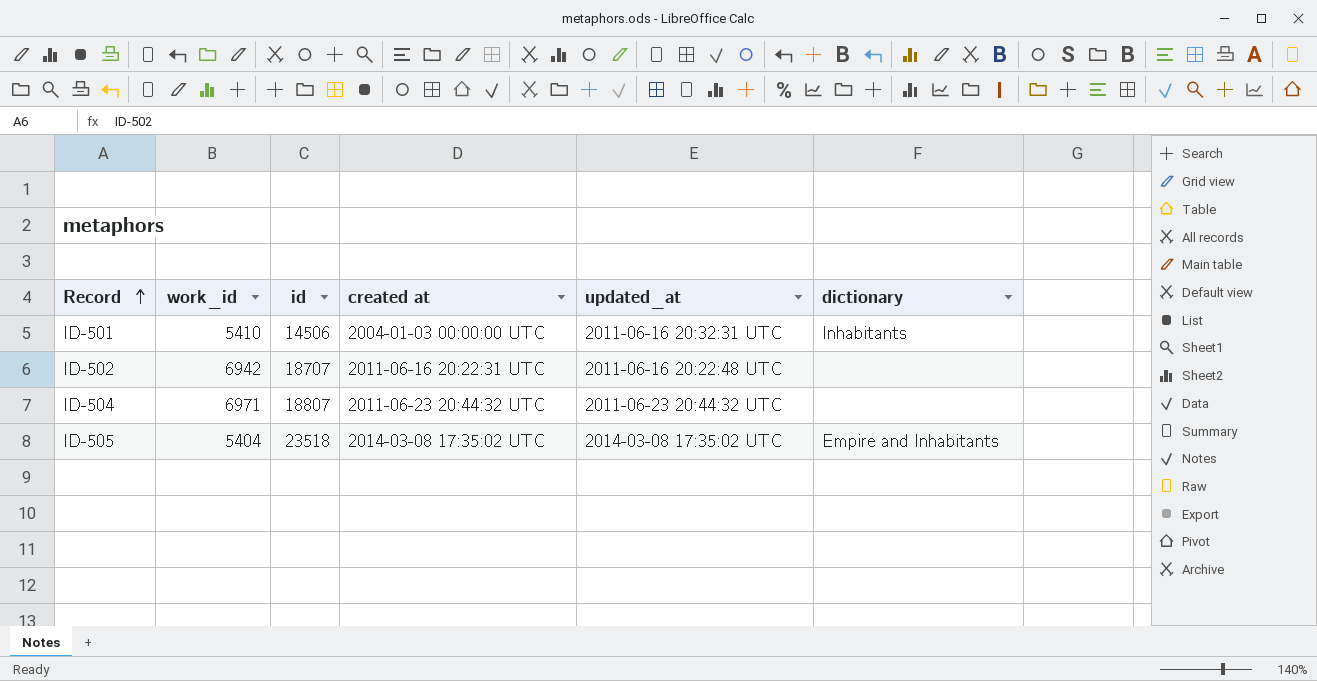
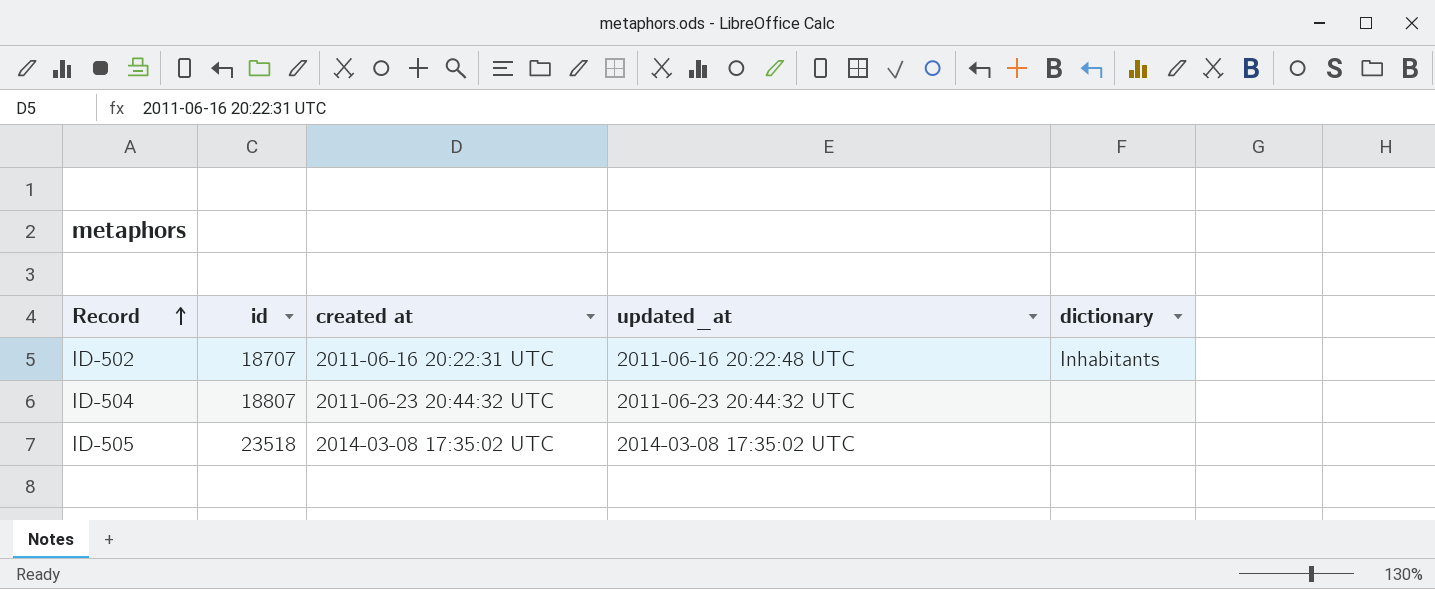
column work_id | position: 2 -> none
row ID-501: 5410 | 14506 | 2004-01-03 00:00:00 UTC | 2011-06-16 20:32:31 UTC | Inhabitants -> none
ID-502 | dictionary: none -> Inhabitants
ID-505 | dictionary: Empire and Inhabitants -> none

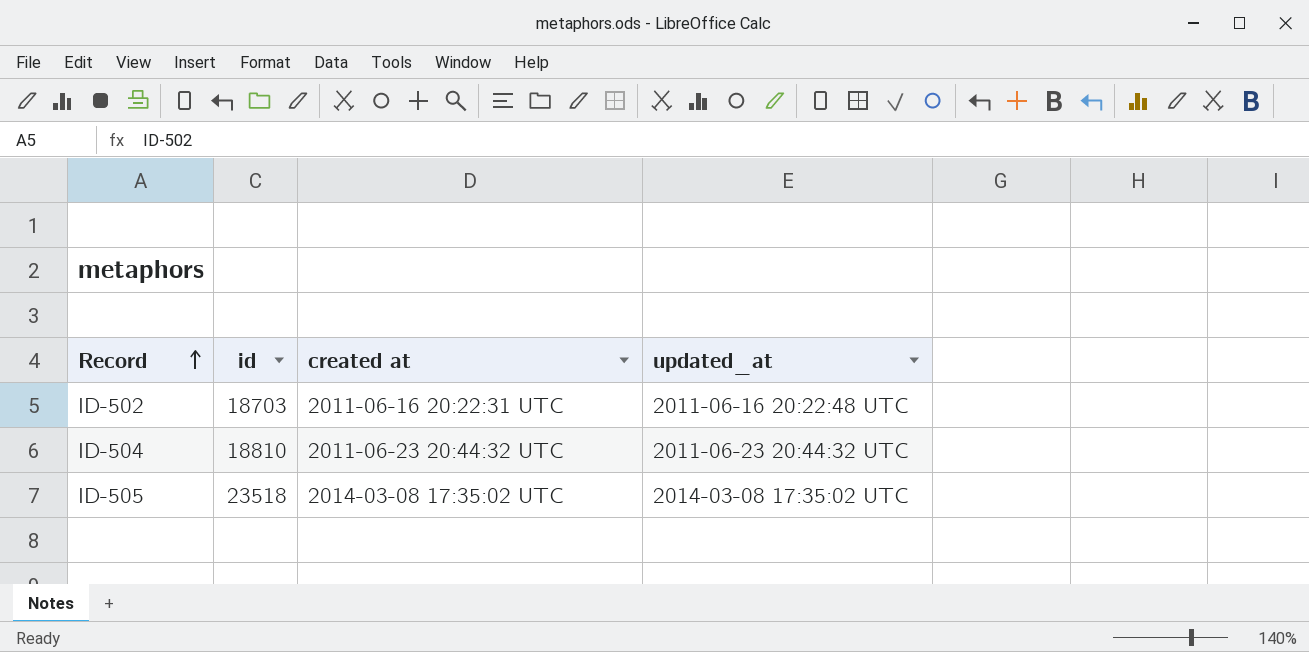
column dictionary | position: 5 -> none
ID-502 | id: 18707 -> 18703
ID-504 | id: 18807 -> 18810

